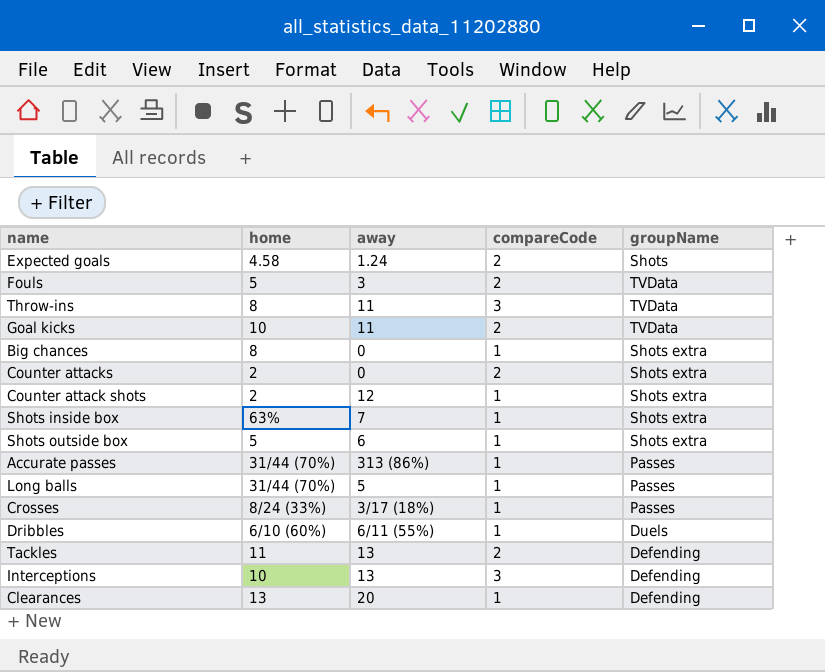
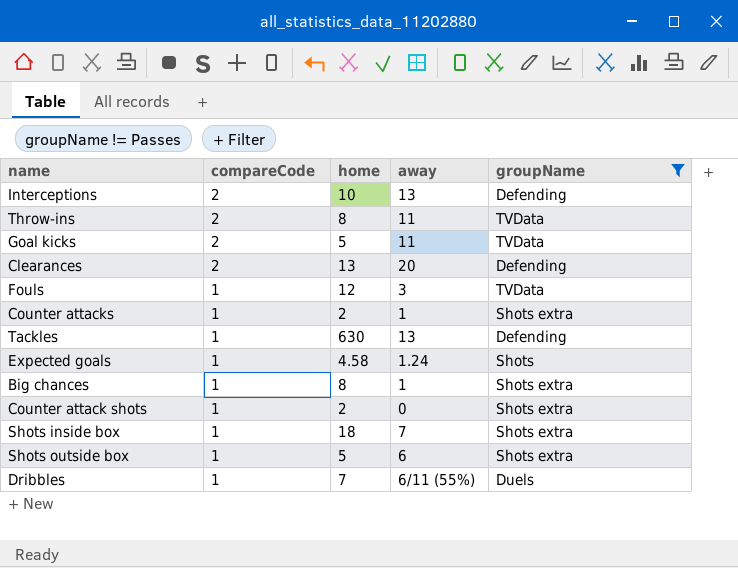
filter: none -> groupName != Passes
row order: none -> compareCode descending
column compareCode | position: 4 -> 2
Interceptions | compareCode: 3 -> 2
Throw-ins | compareCode: 3 -> 2
Goal kicks | home: 10 -> 5
Clearances | compareCode: 1 -> 2
Fouls | compareCode: 2 -> 1
Fouls | home: 5 -> 12
Counter attacks | compareCode: 2 -> 1
Counter attacks | away: 0 -> 1
Tackles | compareCode: 2 -> 1
Tackles | home: 11 -> 630
Expected goals | compareCode: 2 -> 1
Big chances | away: 0 -> 1
Counter attack shots | away: 12 -> 0
Shots inside box | home: 63% -> 18
Dribbles | home: 6/10 (60%) -> 7

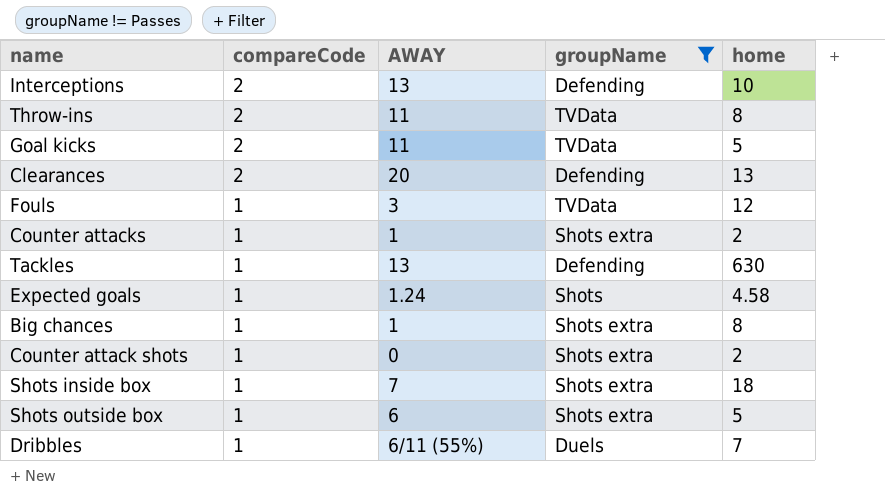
column name: away -> AWAY
column home | position: 3 -> 5

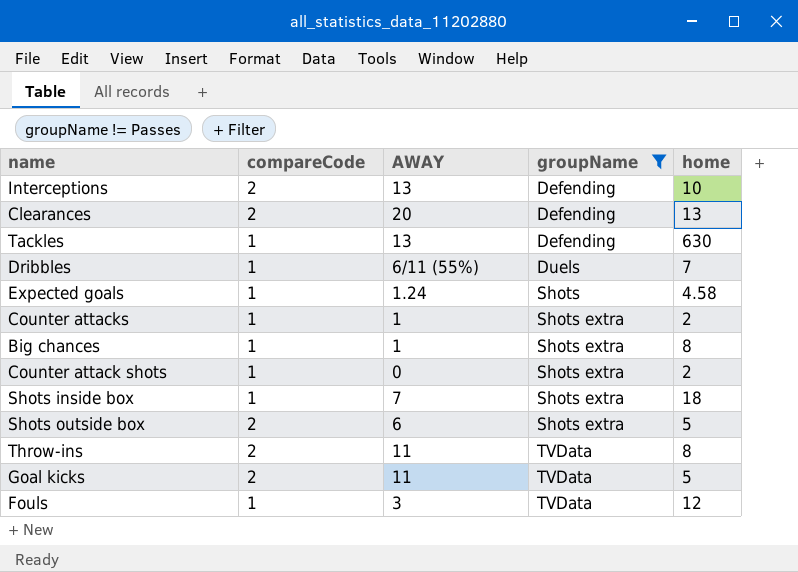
row order: compareCode descending -> groupName ascending
Shots outside box | compareCode: 1 -> 2

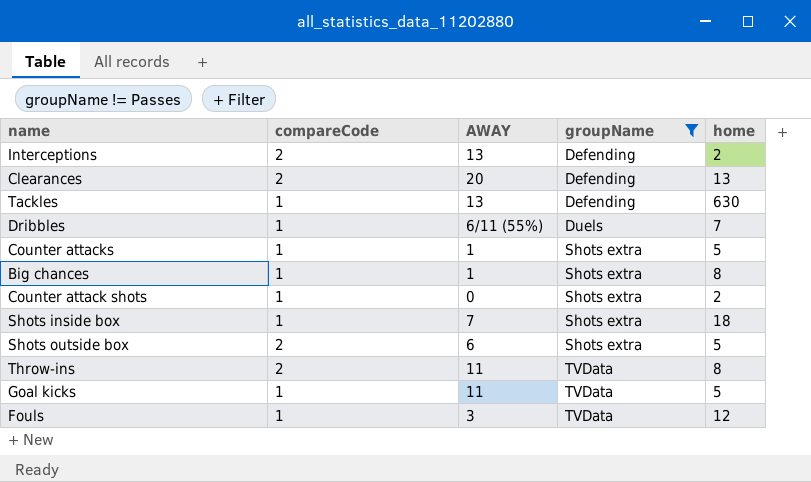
row Expected goals: 1 | 1.24 | Shots | 4.58 -> none
Interceptions | home: 10 -> 2
Counter attacks | home: 2 -> 5
Goal kicks | compareCode: 2 -> 1

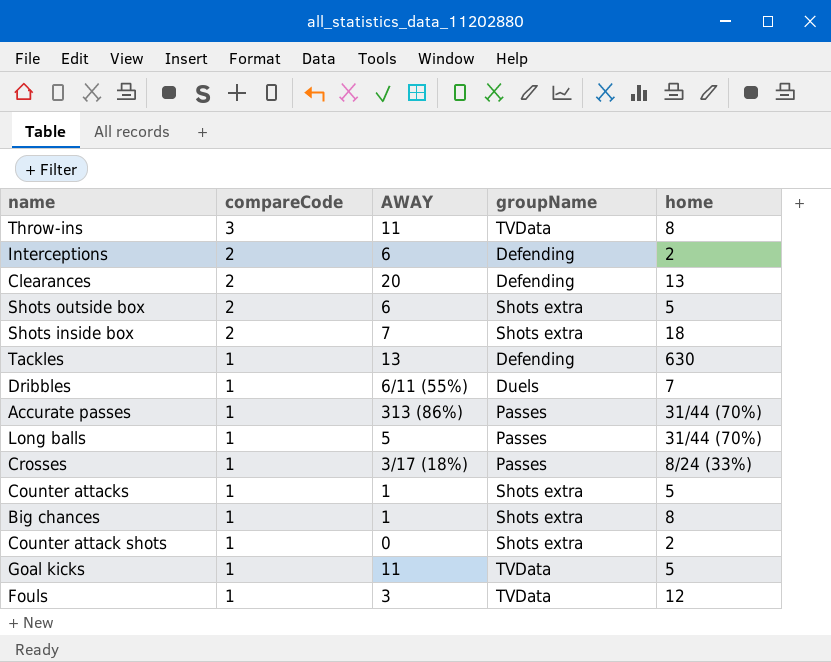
filter: groupName != Passes -> none
row order: groupName ascending -> compareCode descending
Throw-ins | compareCode: 2 -> 3
Interceptions | AWAY: 13 -> 6
Shots inside box | compareCode: 1 -> 2

